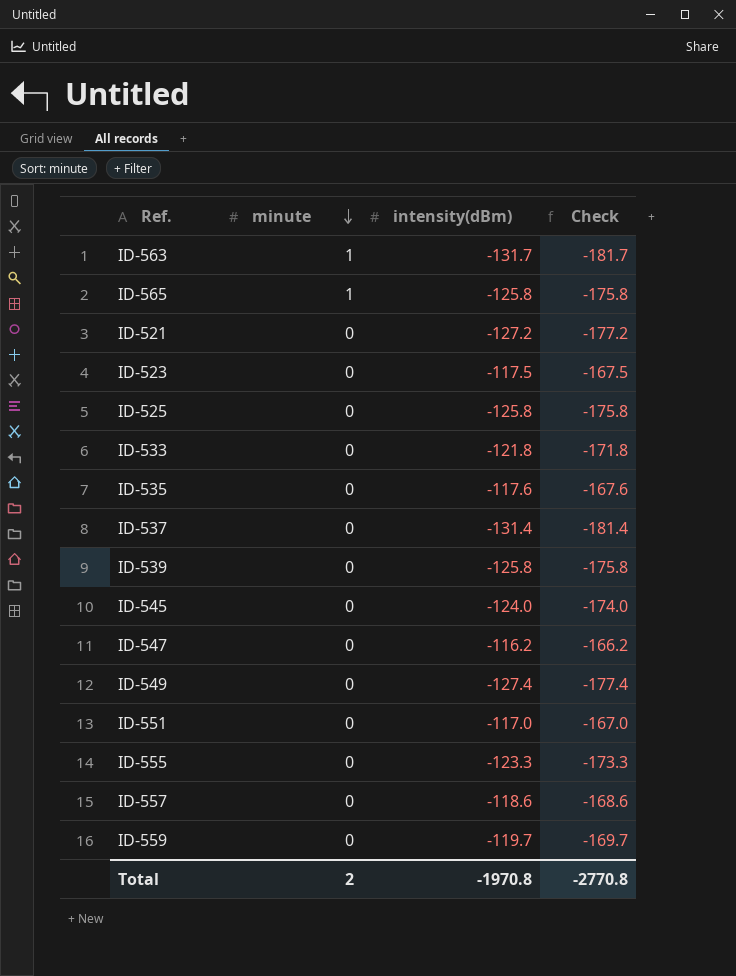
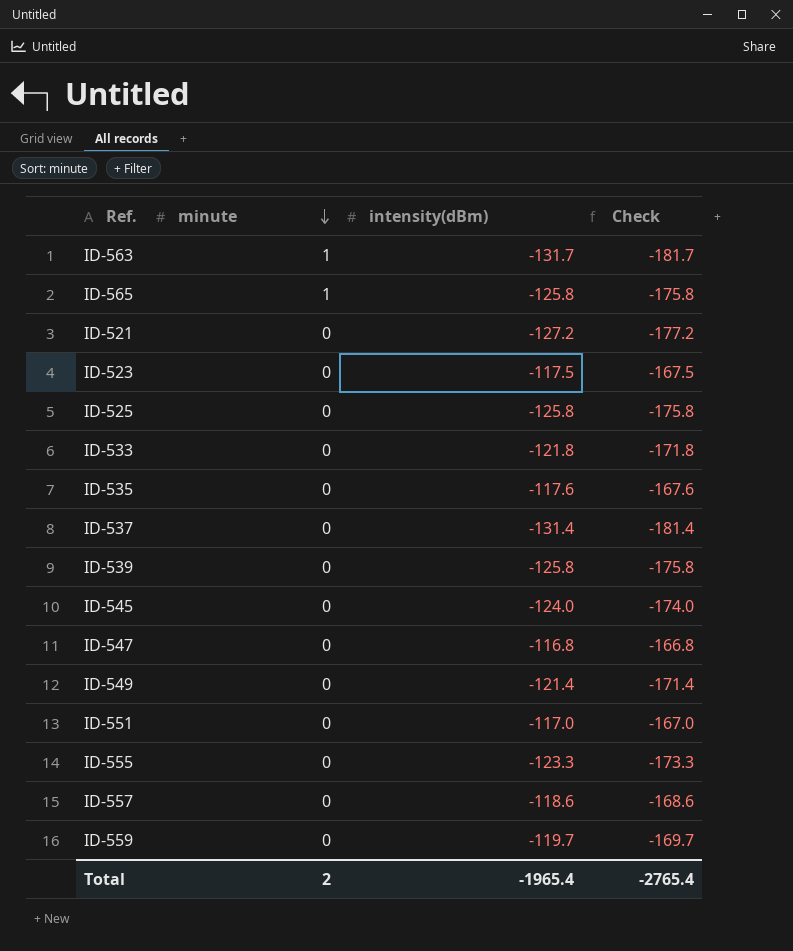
ID-547 | intensity(dBm): -116.2 -> -116.8
ID-547 | Check: -166.2 -> -166.8
ID-549 | intensity(dBm): -127.4 -> -121.4
ID-549 | Check: -177.4 -> -171.4
Total | intensity(dBm): -1970.8 -> -1965.4
Total | Check: -2770.8 -> -2765.4

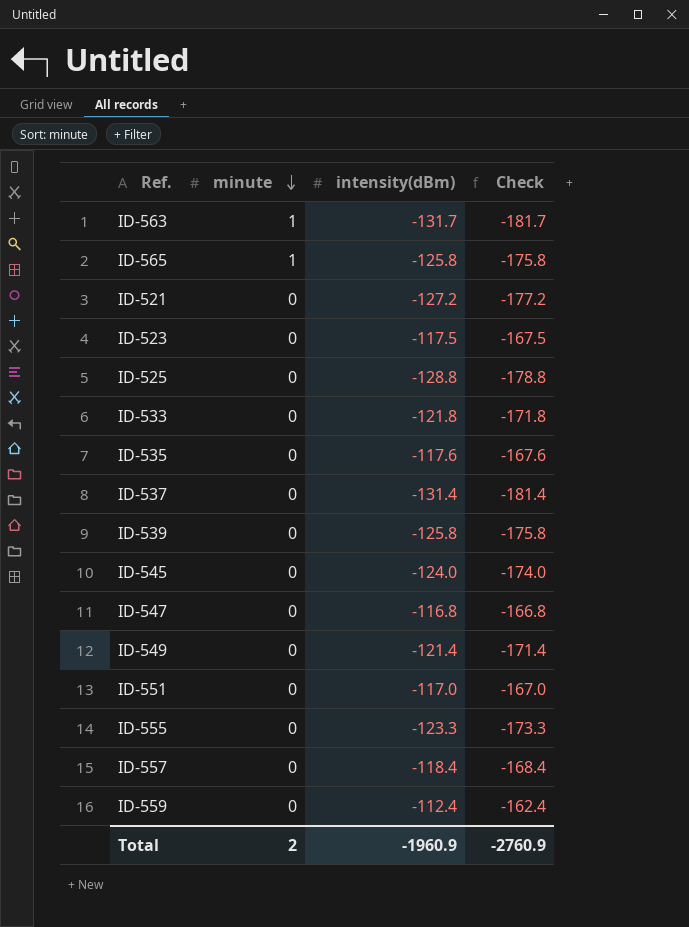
ID-525 | intensity(dBm): -125.8 -> -128.8
ID-525 | Check: -175.8 -> -178.8
ID-557 | intensity(dBm): -118.6 -> -118.4
ID-557 | Check: -168.6 -> -168.4
ID-559 | intensity(dBm): -119.7 -> -112.4
ID-559 | Check: -169.7 -> -162.4
Total | intensity(dBm): -1965.4 -> -1960.9
Total | Check: -2765.4 -> -2760.9

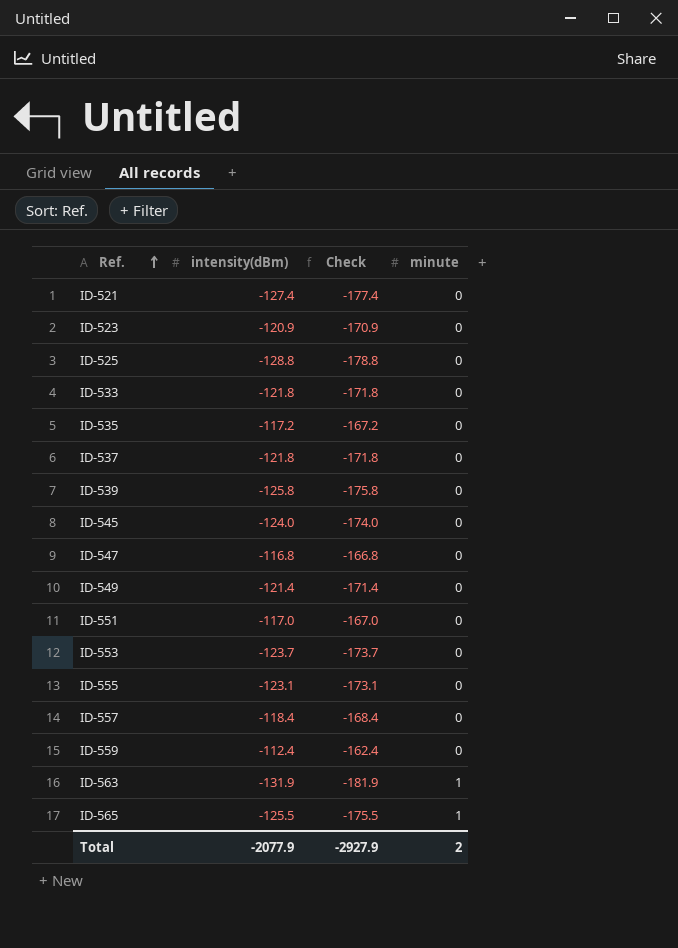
row order: minute descending -> Ref. ascending
column minute | position: 2 -> 4
ID-521 | intensity(dBm): -127.2 -> -127.4
ID-521 | Check: -177.2 -> -177.4
ID-523 | intensity(dBm): -117.5 -> -120.9
ID-523 | Check: -167.5 -> -170.9
ID-535 | intensity(dBm): -117.6 -> -117.2
ID-535 | Check: -167.6 -> -167.2
ID-537 | intensity(dBm): -131.4 -> -121.8
ID-537 | Check: -181.4 -> -171.8
row ID-553: none -> -123.7 | -173.7 | 0
ID-555 | intensity(dBm): -123.3 -> -123.1
ID-555 | Check: -173.3 -> -173.1
ID-563 | intensity(dBm): -131.7 -> -131.9
ID-563 | Check: -181.7 -> -181.9
ID-565 | intensity(dBm): -125.8 -> -125.5
ID-565 | Check: -175.8 -> -175.5
Total | intensity(dBm): -1960.9 -> -2077.9
Total | Check: -2760.9 -> -2927.9

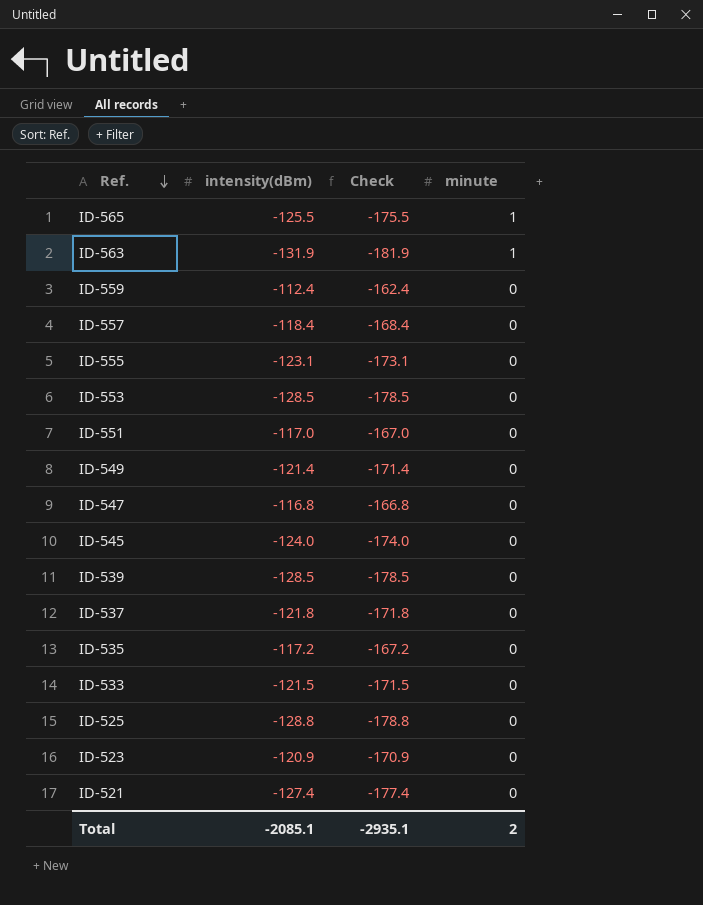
row order: Ref. ascending -> Ref. descending
ID-553 | intensity(dBm): -123.7 -> -128.5
ID-553 | Check: -173.7 -> -178.5
ID-539 | intensity(dBm): -125.8 -> -128.5
ID-539 | Check: -175.8 -> -178.5
ID-533 | intensity(dBm): -121.8 -> -121.5
ID-533 | Check: -171.8 -> -171.5
Total | intensity(dBm): -2077.9 -> -2085.1
Total | Check: -2927.9 -> -2935.1

